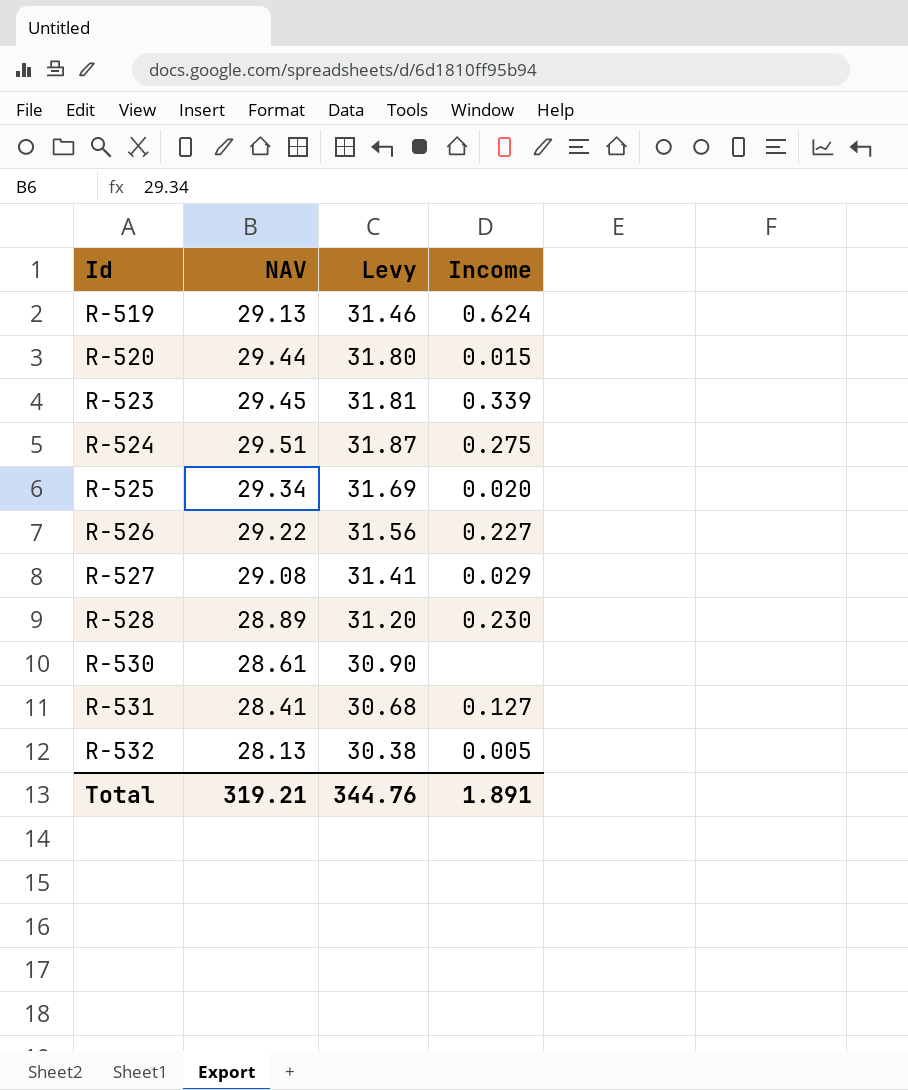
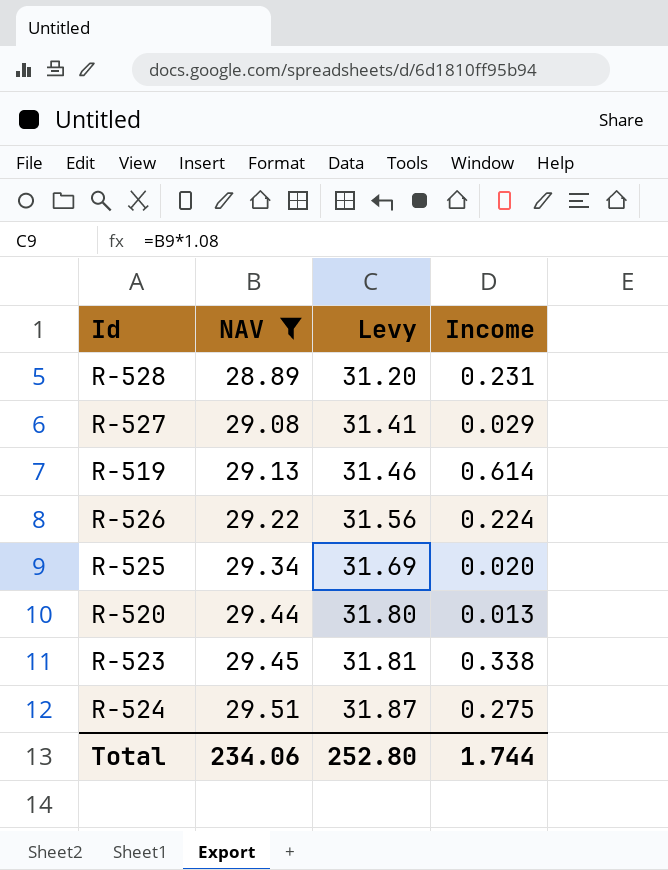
filter: none -> NAV >= 28.89
row order: Id ascending -> NAV ascending
R-528 | Income: 0.230 -> 0.231
R-519 | Income: 0.624 -> 0.614
R-526 | Income: 0.227 -> 0.224
R-520 | Income: 0.015 -> 0.013
R-523 | Income: 0.339 -> 0.338
Total | NAV: 319.21 -> 234.06
Total | Levy: 344.76 -> 252.80
Total | Income: 1.891 -> 1.744

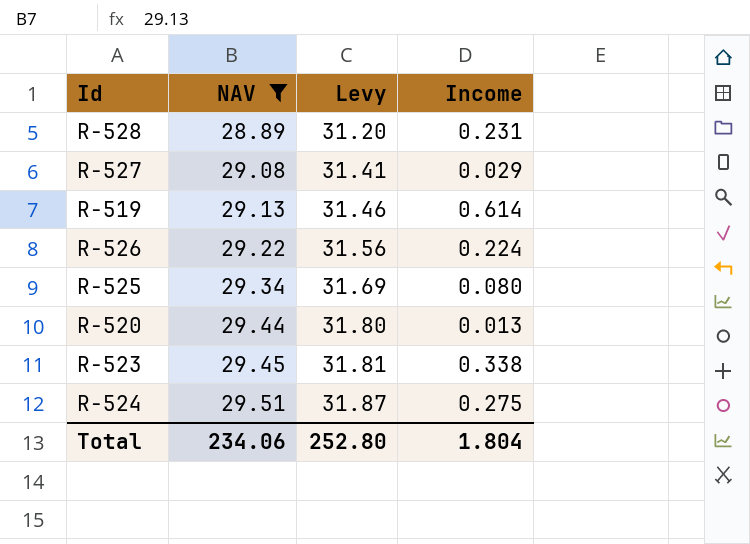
R-525 | Income: 0.020 -> 0.080
Total | Income: 1.744 -> 1.804

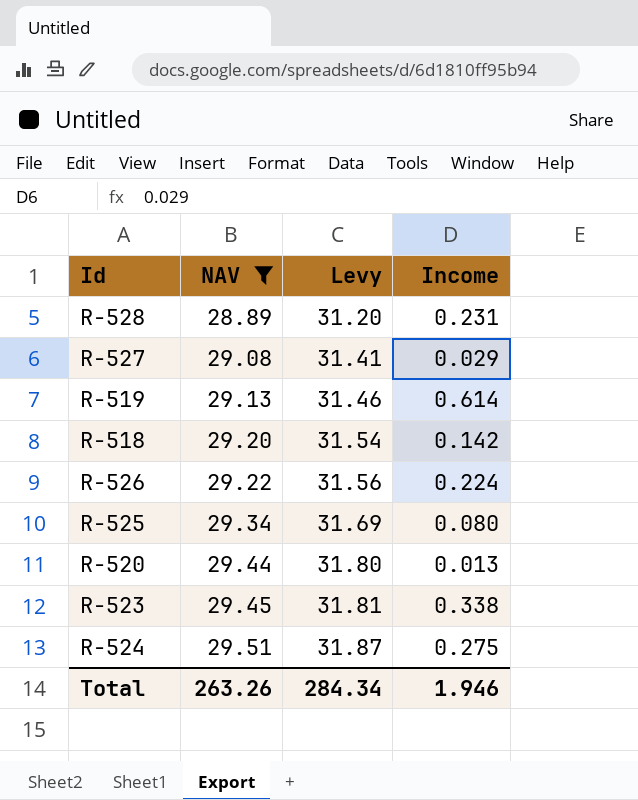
row R-518: none -> 29.20 | 31.54 | 0.142
Total | NAV: 234.06 -> 263.26
Total | Levy: 252.80 -> 284.34
Total | Income: 1.804 -> 1.946

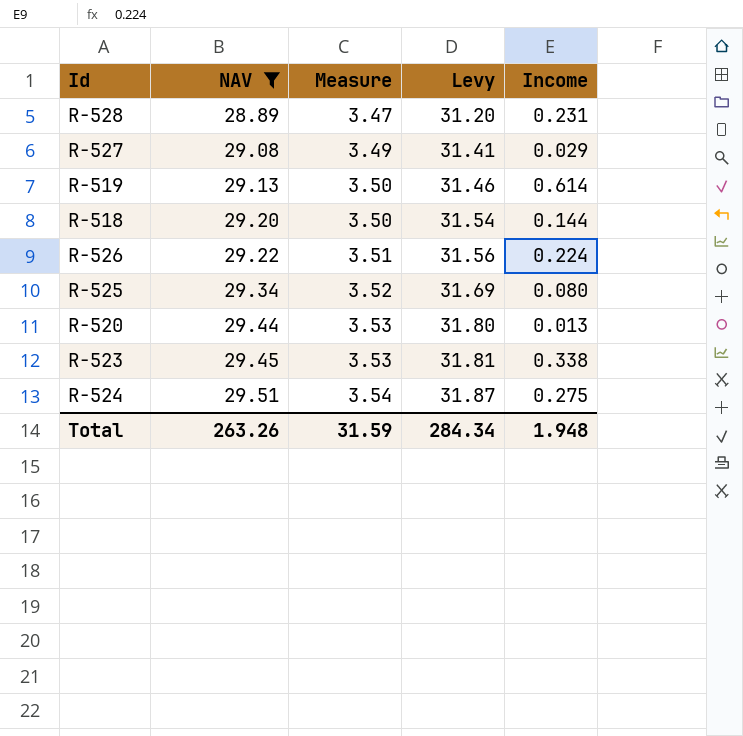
column Measure | formula: none -> [NAV] * 0.12
R-518 | Income: 0.142 -> 0.144
Total | Income: 1.946 -> 1.948

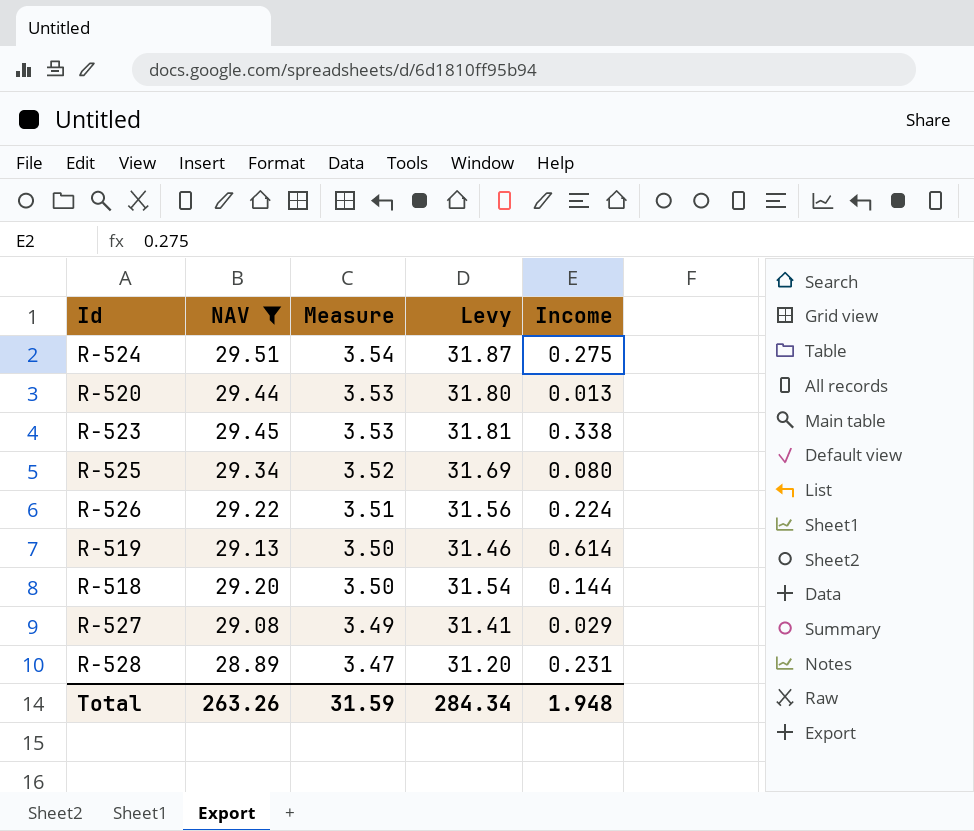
row order: NAV ascending -> Measure descending

